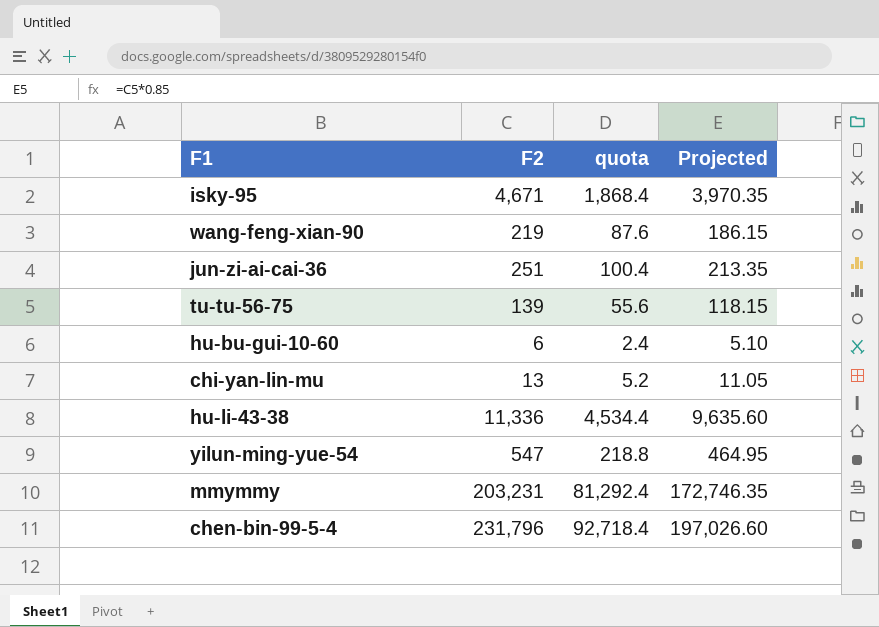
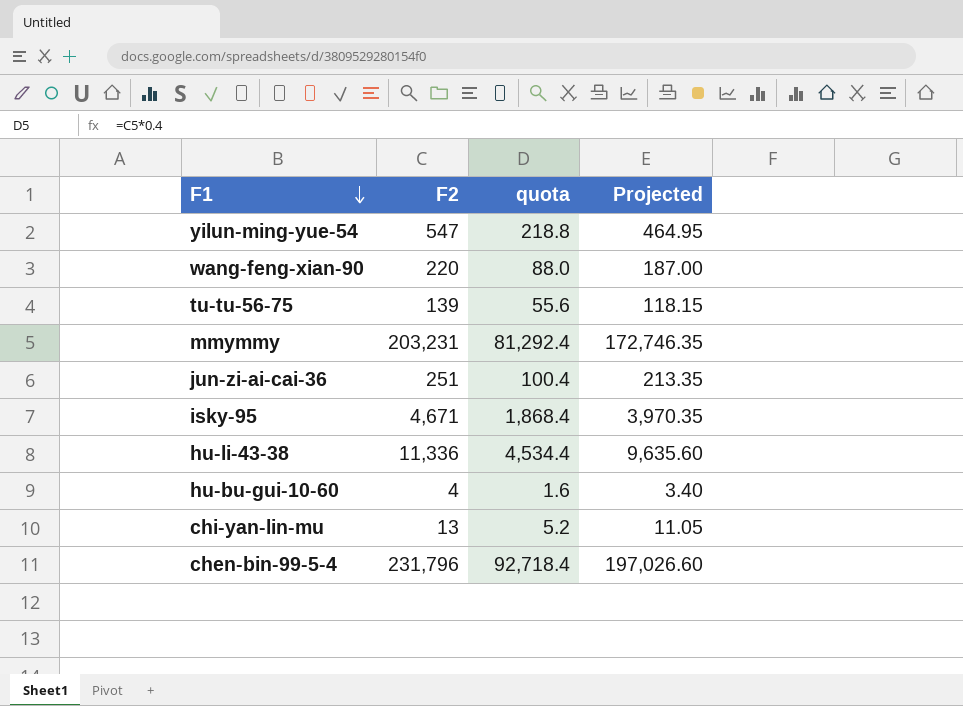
row order: none -> F1 descending
wang-feng-xian-90 | F2: 219 -> 220
wang-feng-xian-90 | quota: 87.6 -> 88.0
wang-feng-xian-90 | Projected: 186.15 -> 187.00
hu-bu-gui-10-60 | F2: 6 -> 4
hu-bu-gui-10-60 | quota: 2.4 -> 1.6
hu-bu-gui-10-60 | Projected: 5.10 -> 3.40

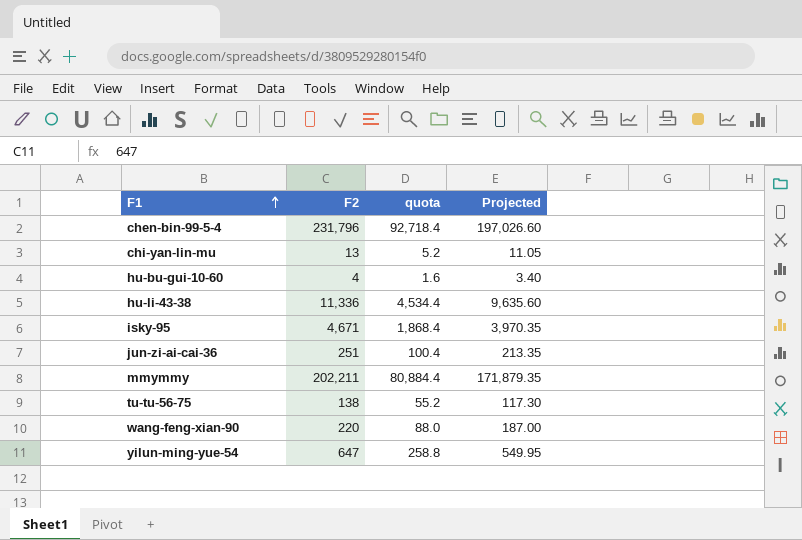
row order: F1 descending -> F1 ascending
mmymmy | F2: 203,231 -> 202,211
mmymmy | quota: 81,292.4 -> 80,884.4
mmymmy | Projected: 172,746.35 -> 171,879.35
tu-tu-56-75 | F2: 139 -> 138
tu-tu-56-75 | quota: 55.6 -> 55.2
tu-tu-56-75 | Projected: 118.15 -> 117.30
yilun-ming-yue-54 | F2: 547 -> 647
yilun-ming-yue-54 | quota: 218.8 -> 258.8
yilun-ming-yue-54 | Projected: 464.95 -> 549.95

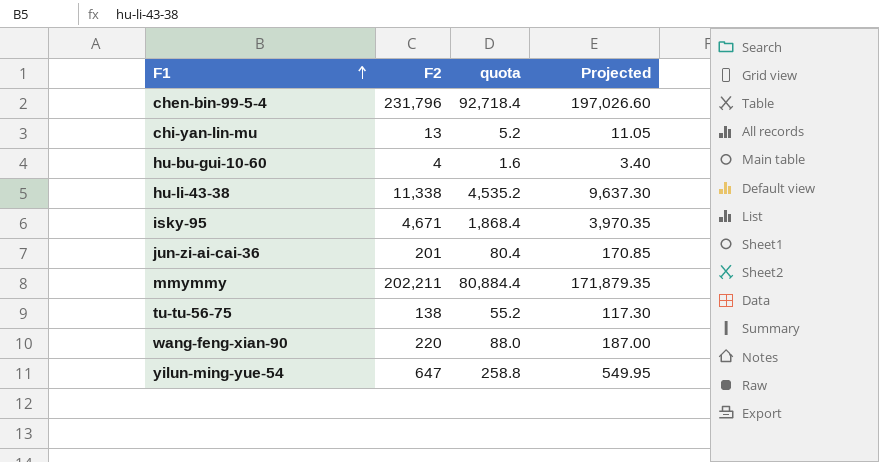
hu-li-43-38 | F2: 11,336 -> 11,338
hu-li-43-38 | quota: 4,534.4 -> 4,535.2
hu-li-43-38 | Projected: 9,635.60 -> 9,637.30
jun-zi-ai-cai-36 | F2: 251 -> 201
jun-zi-ai-cai-36 | quota: 100.4 -> 80.4
jun-zi-ai-cai-36 | Projected: 213.35 -> 170.85

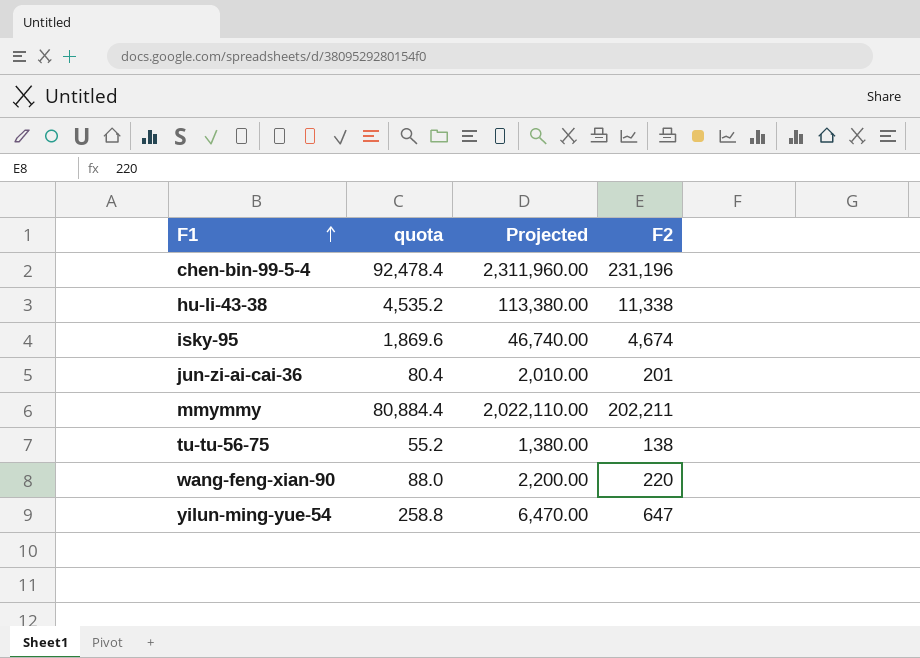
column Projected | formula: [F2] * 0.85 -> [F2] * 10
column F2 | position: 2 -> 4
row chi-yan-lin-mu: 13 | 5.2 | 11.05 -> none
row hu-bu-gui-10-60: 4 | 1.6 | 3.40 -> none
chen-bin-99-5-4 | quota: 92,718.4 -> 92,478.4
chen-bin-99-5-4 | F2: 231,796 -> 231,196
isky-95 | quota: 1,868.4 -> 1,869.6
isky-95 | F2: 4,671 -> 4,674

